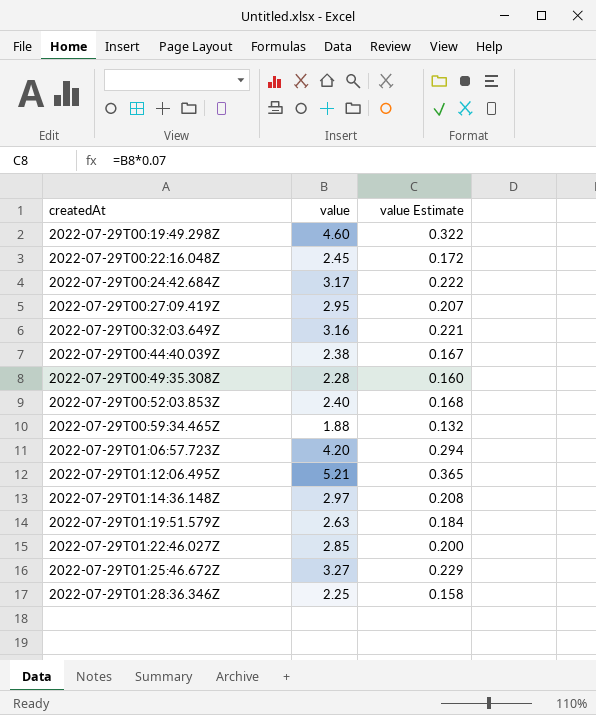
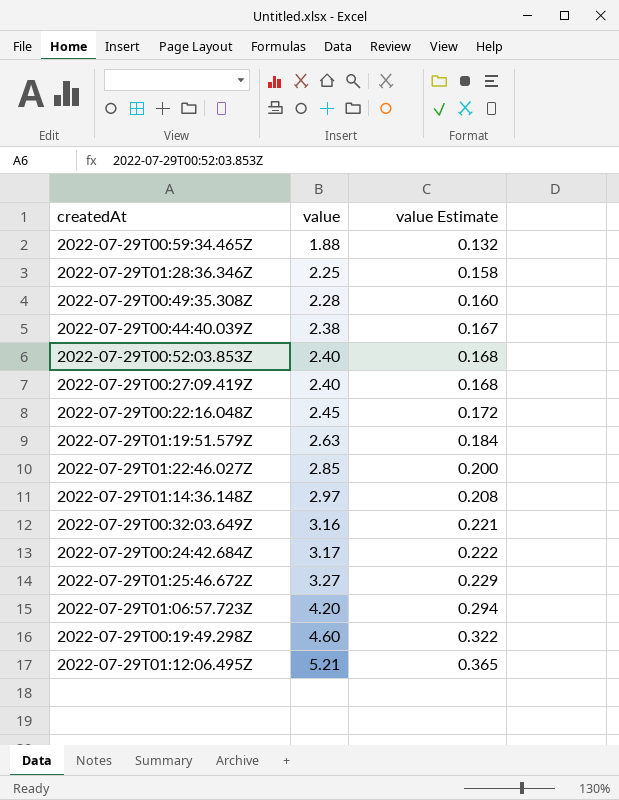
row order: createdAt ascending -> value ascending
2022-07-29T00:27:09.419Z | value: 2.95 -> 2.40
2022-07-29T00:27:09.419Z | value Estimate: 0.207 -> 0.168

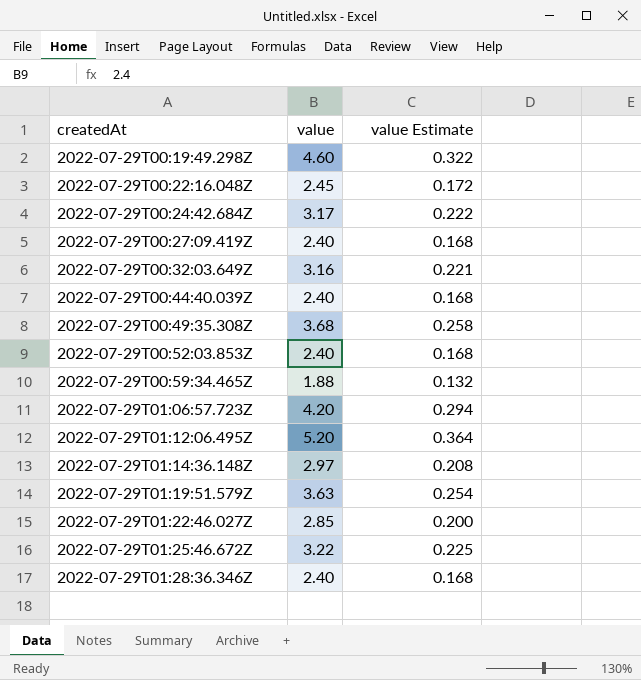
row order: value ascending -> createdAt ascending
2022-07-29T00:44:40.039Z | value: 2.38 -> 2.40
2022-07-29T00:44:40.039Z | value Estimate: 0.167 -> 0.168
2022-07-29T00:49:35.308Z | value: 2.28 -> 3.68
2022-07-29T00:49:35.308Z | value Estimate: 0.160 -> 0.258
2022-07-29T01:12:06.495Z | value: 5.21 -> 5.20
2022-07-29T01:12:06.495Z | value Estimate: 0.365 -> 0.364
2022-07-29T01:19:51.579Z | value: 2.63 -> 3.63
2022-07-29T01:19:51.579Z | value Estimate: 0.184 -> 0.254
2022-07-29T01:25:46.672Z | value: 3.27 -> 3.22
2022-07-29T01:25:46.672Z | value Estimate: 0.229 -> 0.225
2022-07-29T01:28:36.346Z | value: 2.25 -> 2.40
2022-07-29T01:28:36.346Z | value Estimate: 0.158 -> 0.168

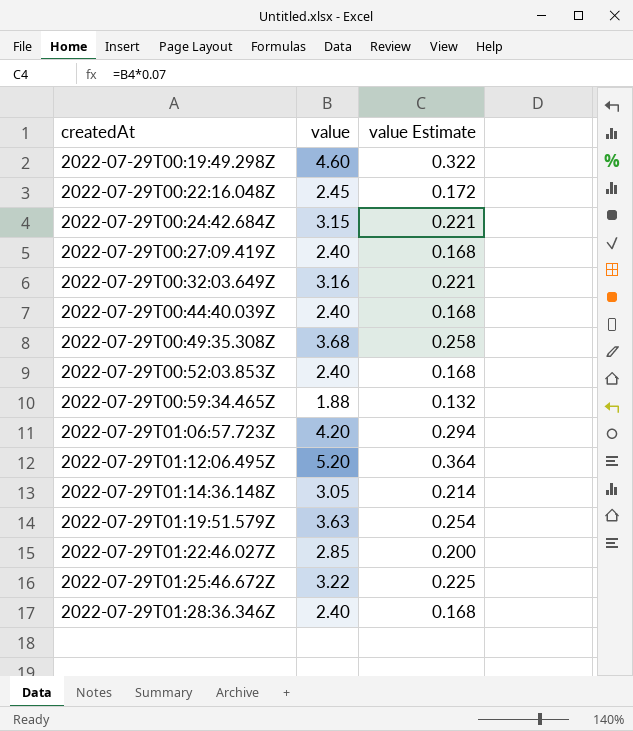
2022-07-29T00:24:42.684Z | value: 3.17 -> 3.15
2022-07-29T00:24:42.684Z | value Estimate: 0.222 -> 0.221
2022-07-29T01:14:36.148Z | value: 2.97 -> 3.05
2022-07-29T01:14:36.148Z | value Estimate: 0.208 -> 0.214

